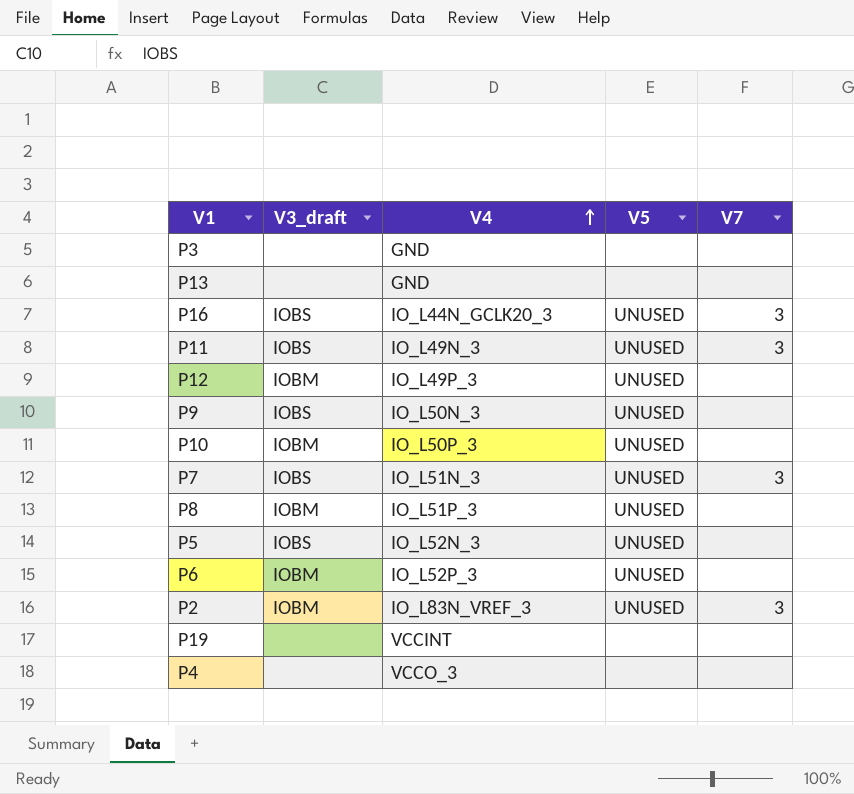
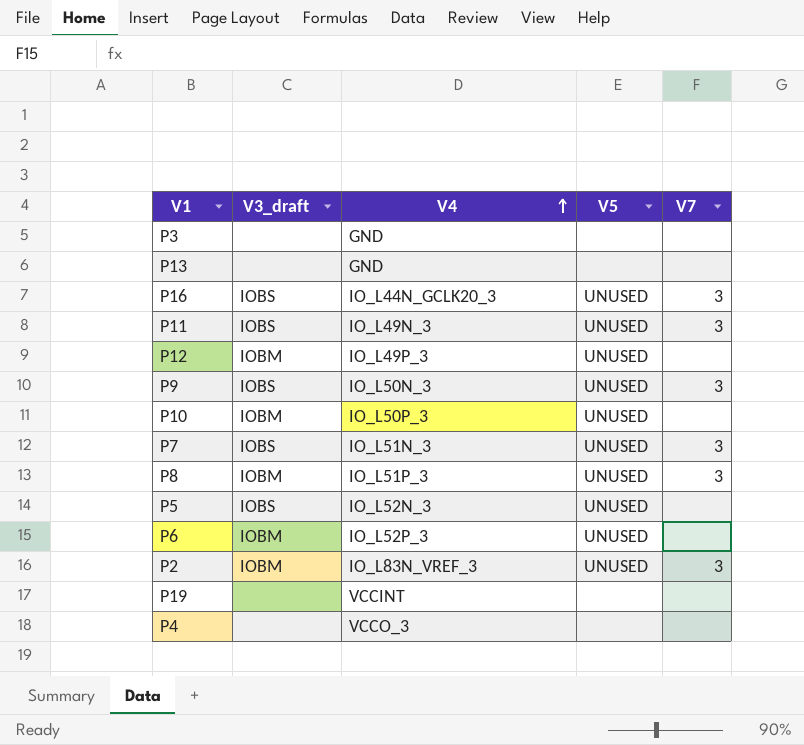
P9 | V7: none -> 3
P8 | V7: none -> 3

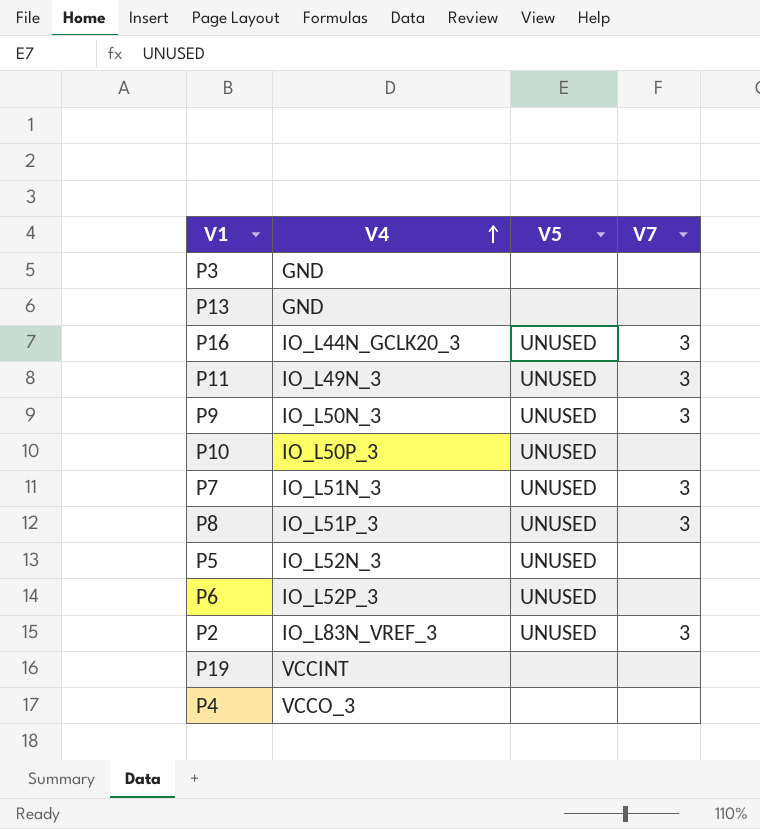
column V3_draft | position: 2 -> none
row P12: IOBM | IO_L49P_3 | UNUSED | none -> none

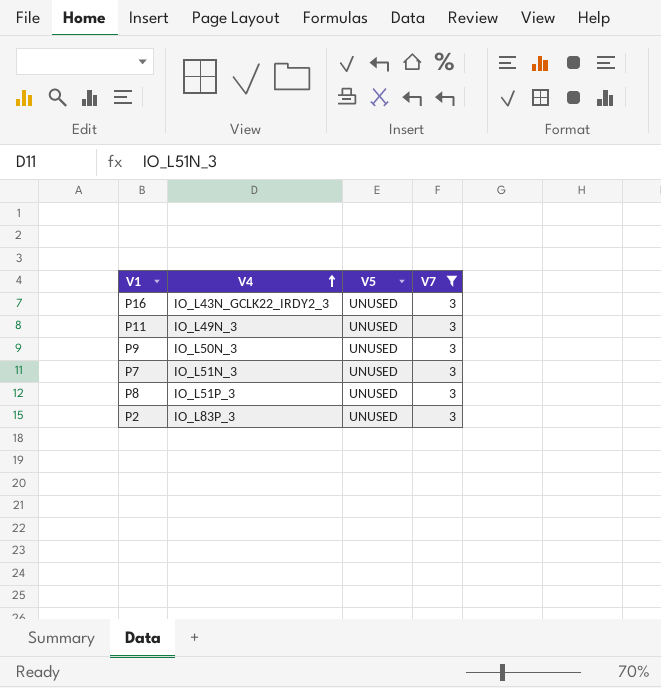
filter: none -> V7 = 3
P16 | V4: IO_L44N_GCLK20_3 -> IO_L43N_GCLK22_IRDY2_3
P2 | V4: IO_L83N_VREF_3 -> IO_L83P_3

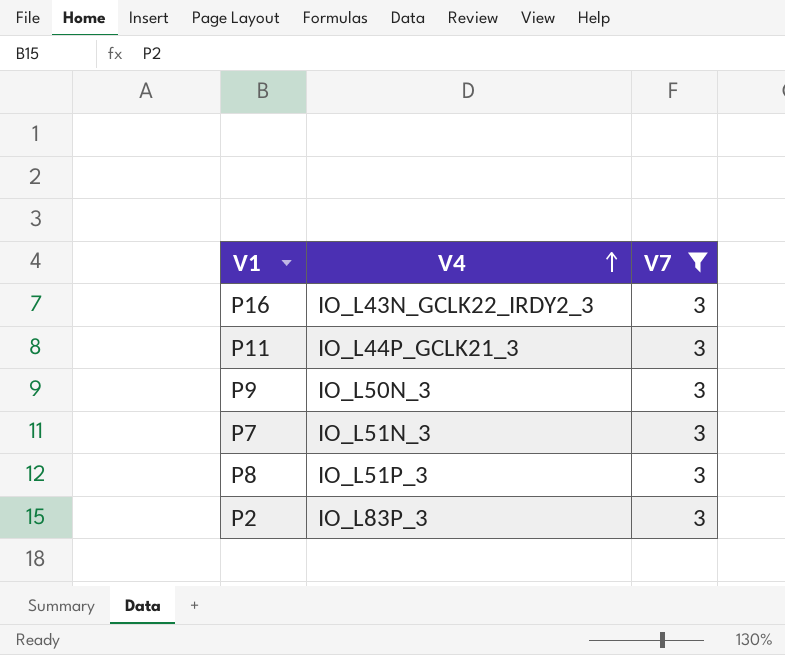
column V5 | position: 3 -> none
P11 | V4: IO_L49N_3 -> IO_L44P_GCLK21_3

